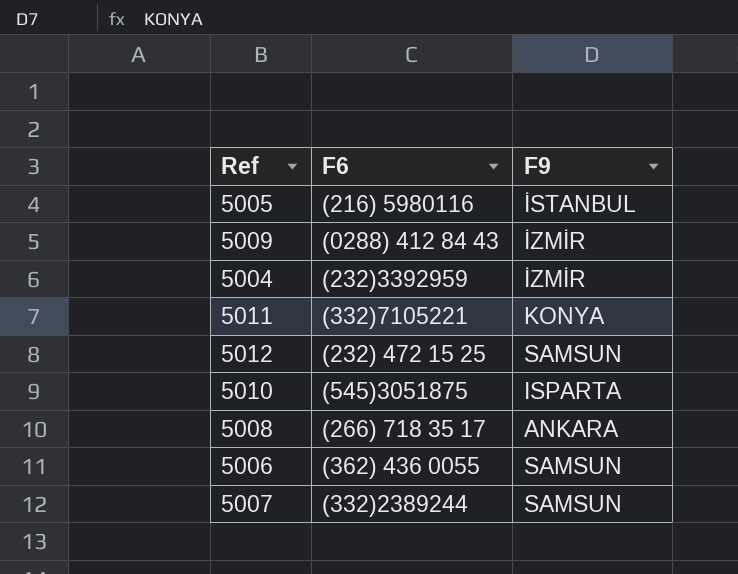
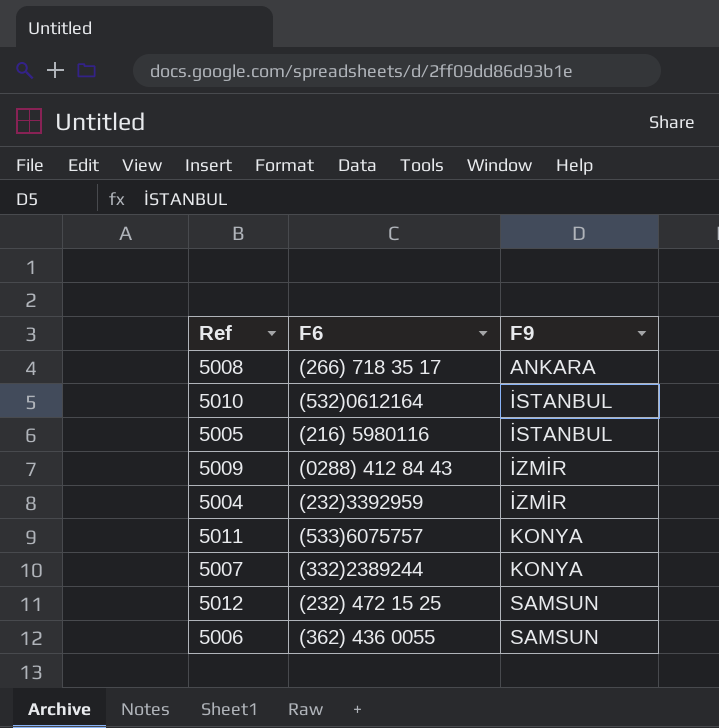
row order: none -> F9 ascending
5010 | F6: (545)3051875 -> (532)0612164
5010 | F9: ISPARTA -> İSTANBUL
5011 | F6: (332)7105221 -> (533)6075757
5007 | F9: SAMSUN -> KONYA

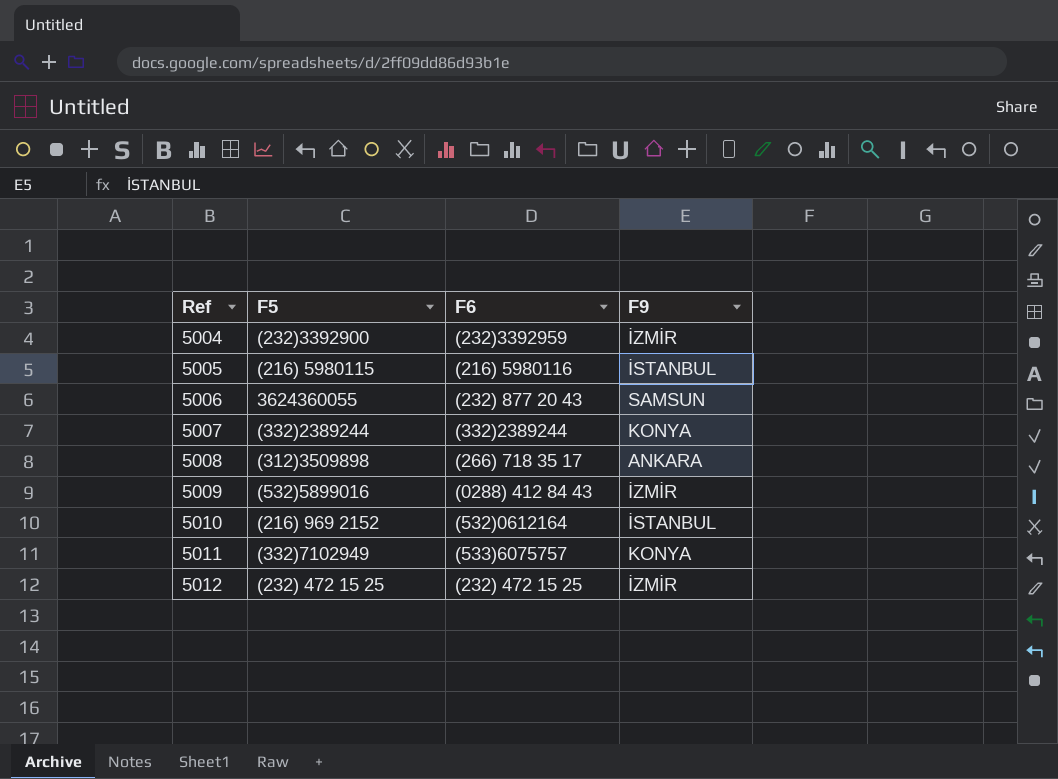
row order: F9 ascending -> Ref ascending
column F5 | position: none -> 2
5006 | F6: (362) 436 0055 -> (232) 877 20 43
5012 | F9: SAMSUN -> İZMİR

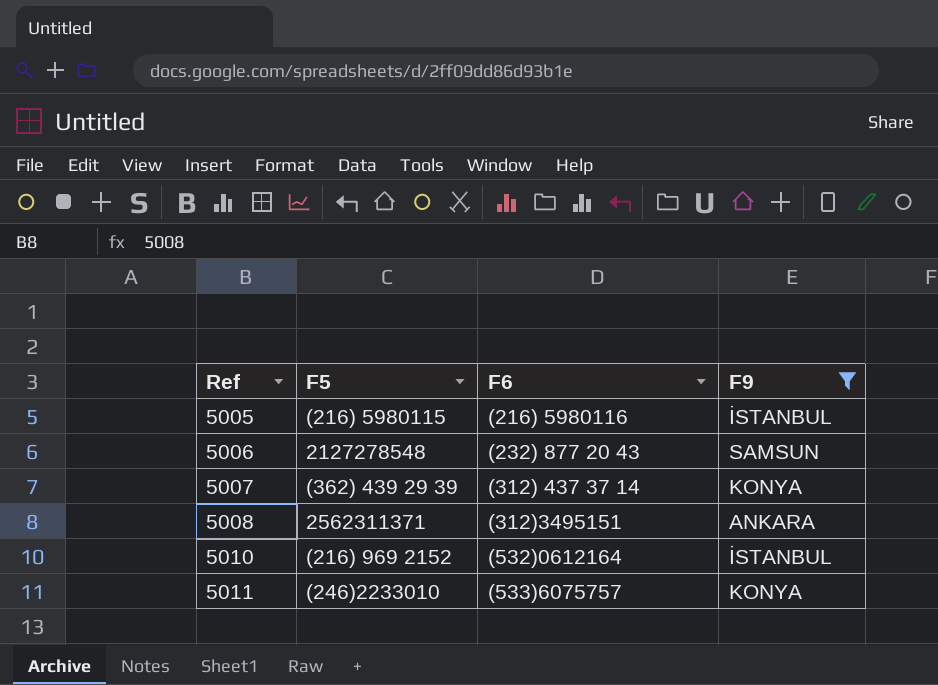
filter: none -> F9 != İZMİR
5006 | F5: 3624360055 -> 2127278548
5007 | F5: (332)2389244 -> (362) 439 29 39
5007 | F6: (332)2389244 -> (312) 437 37 14
5008 | F5: (312)3509898 -> 2562311371
5008 | F6: (266) 718 35 17 -> (312)3495151
5011 | F5: (332)7102949 -> (246)2233010

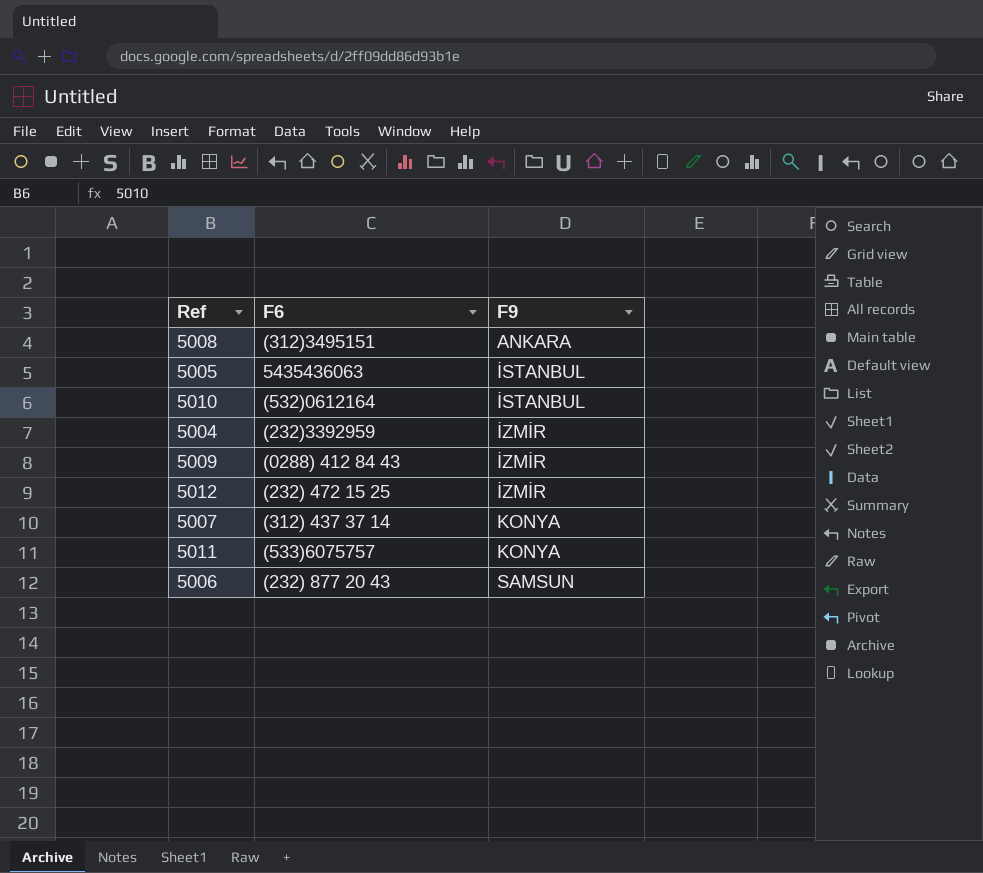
filter: F9 != İZMİR -> none
row order: Ref ascending -> F9 ascending
column F5 | position: 2 -> none
5005 | F6: (216) 5980116 -> 5435436063

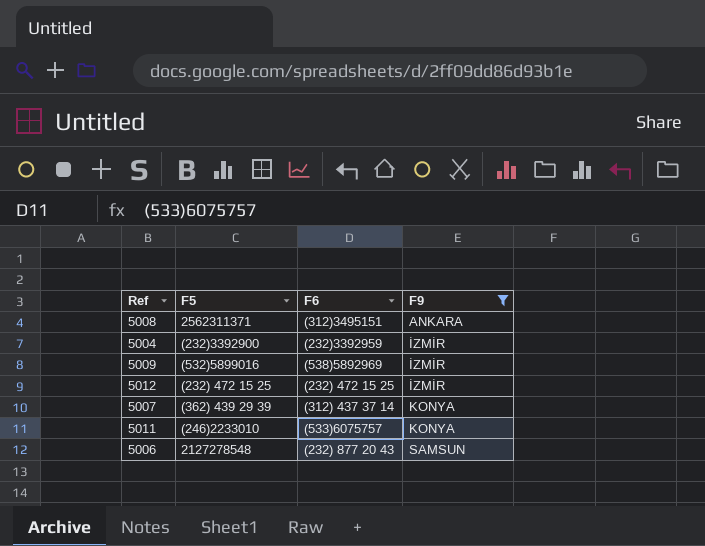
filter: none -> F9 != İSTANBUL
column F5 | position: none -> 2
5009 | F6: (0288) 412 84 43 -> (538)5892969

